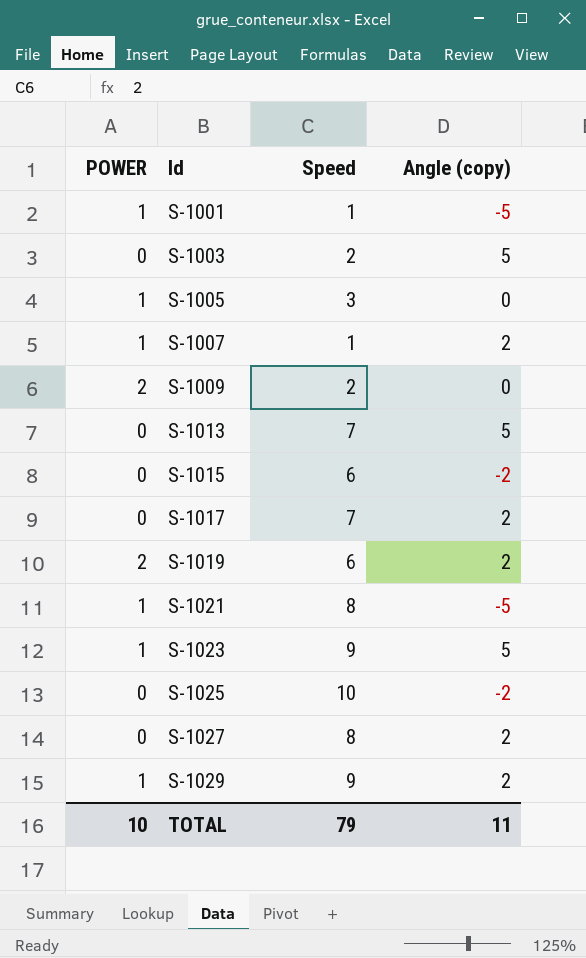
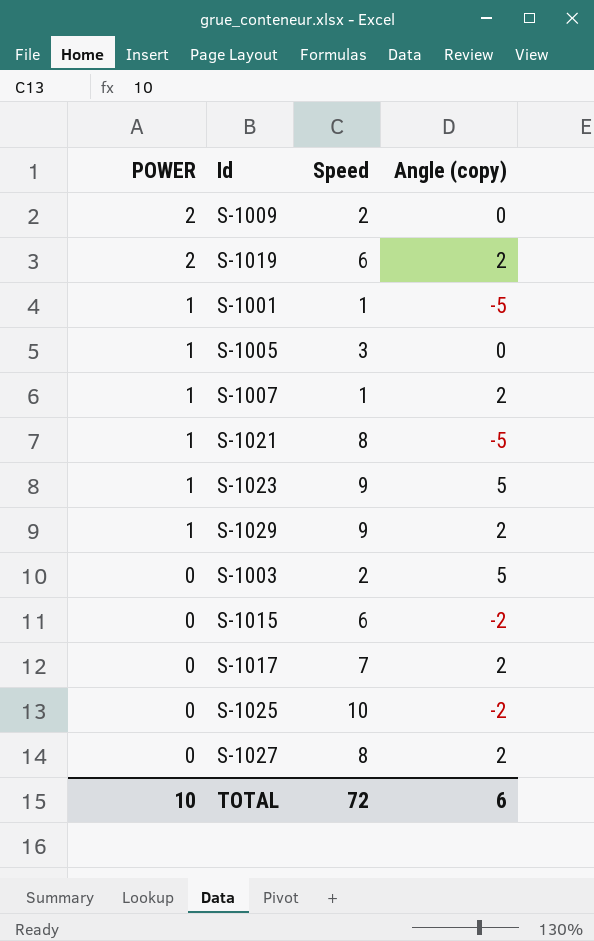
row order: Id ascending -> POWER descending
row S-1013: 0 | 7 | 5 -> none
TOTAL | Speed: 79 -> 72
TOTAL | Angle (copy): 11 -> 6

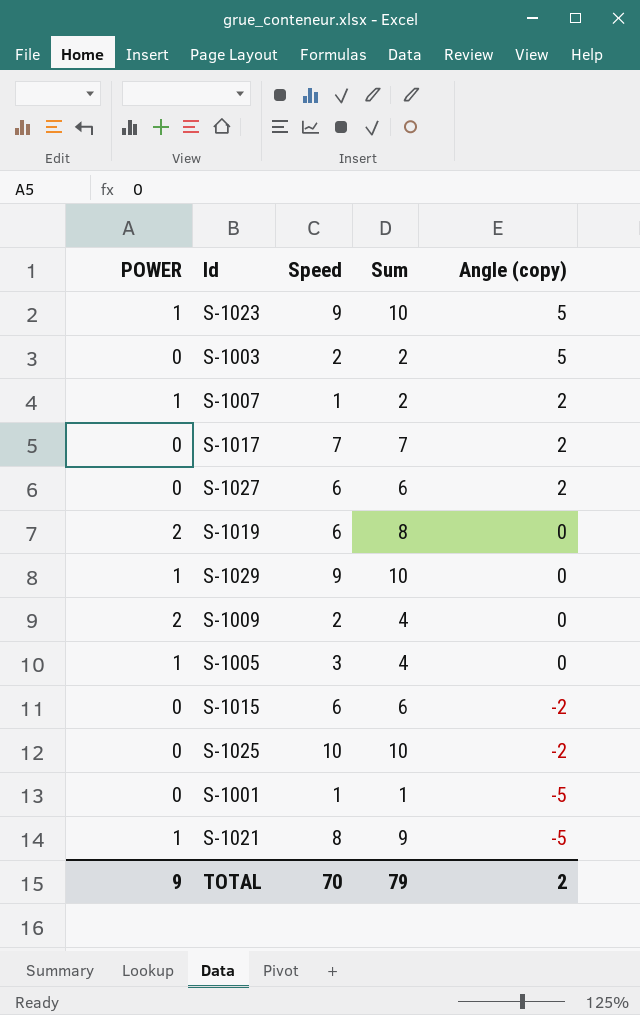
row order: POWER descending -> Angle (copy) descending
column Sum | formula: none -> [POWER] + [Speed]
S-1027 | Speed: 8 -> 6
S-1019 | Angle (copy): 2 -> 0
S-1029 | Angle (copy): 2 -> 0
S-1001 | POWER: 1 -> 0
TOTAL | POWER: 10 -> 9
TOTAL | Speed: 72 -> 70
TOTAL | Angle (copy): 6 -> 2

